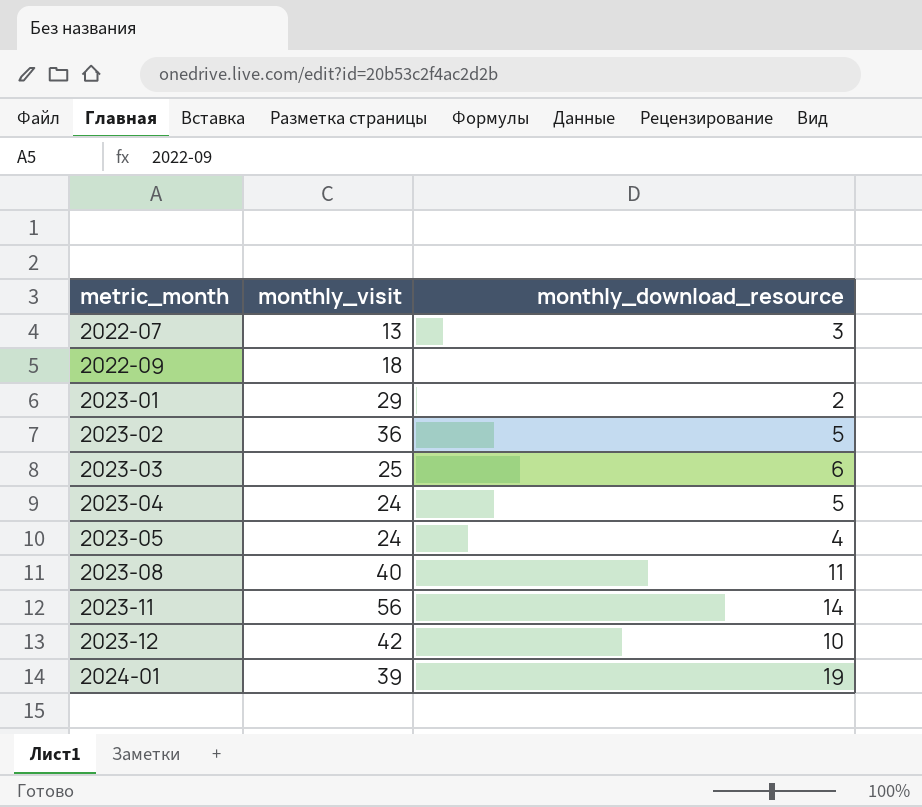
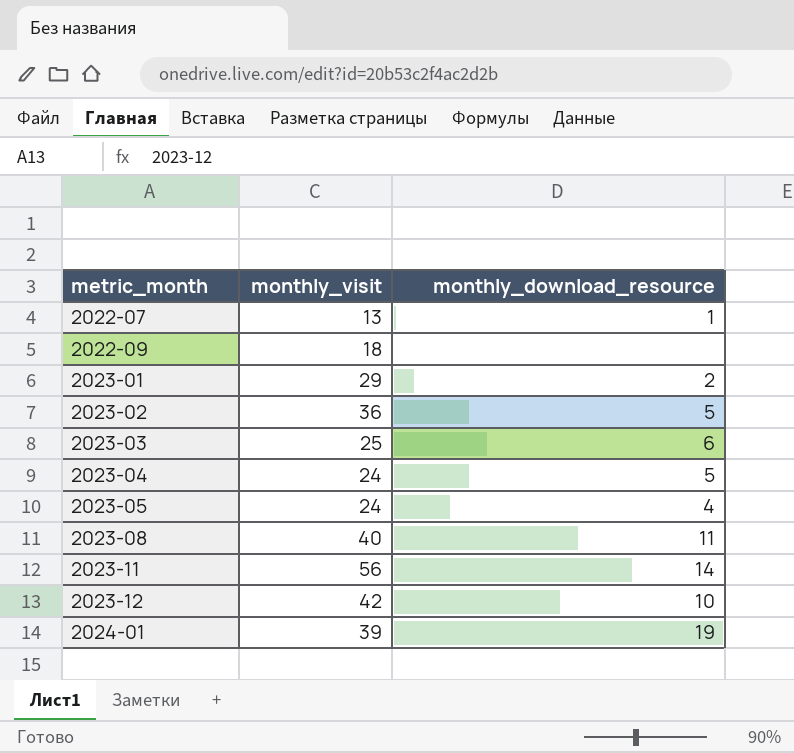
2022-07 | monthly_download_resource: 3 -> 1

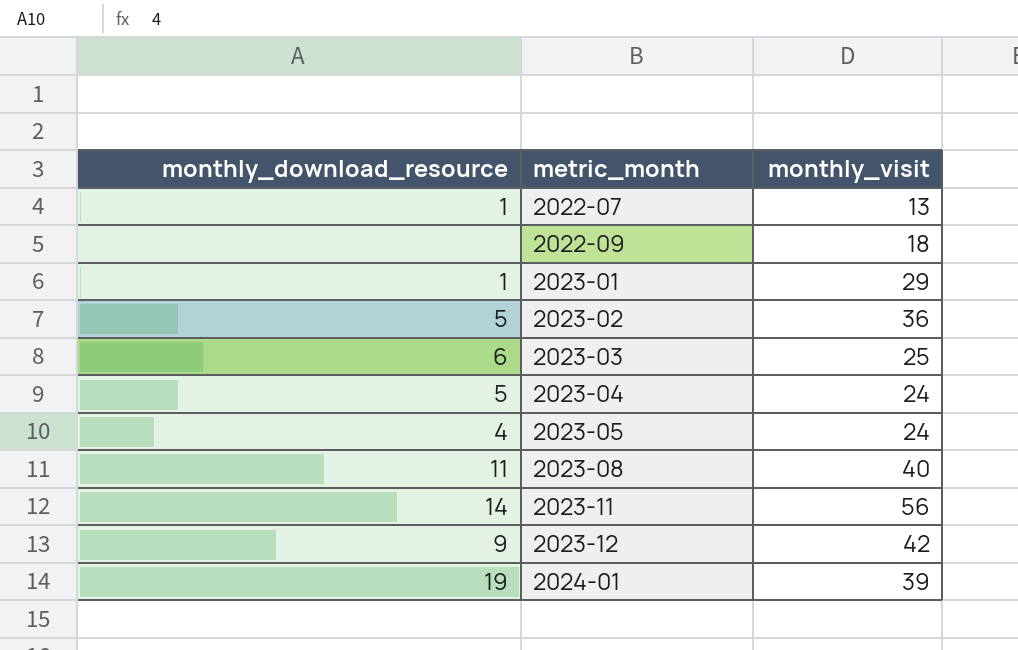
column monthly_download_resource | position: 3 -> 1
2023-01 | monthly_download_resource: 2 -> 1
2023-12 | monthly_download_resource: 10 -> 9

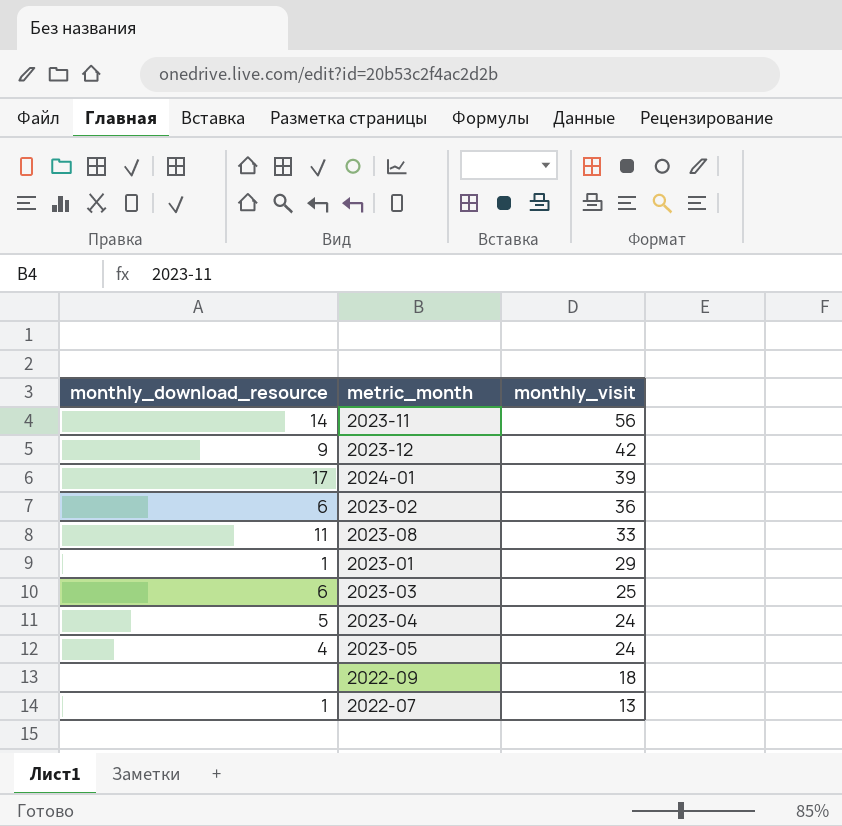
row order: metric_month ascending -> monthly_visit descending
2024-01 | monthly_download_resource: 19 -> 17
2023-02 | monthly_download_resource: 5 -> 6
2023-08 | monthly_visit: 40 -> 33

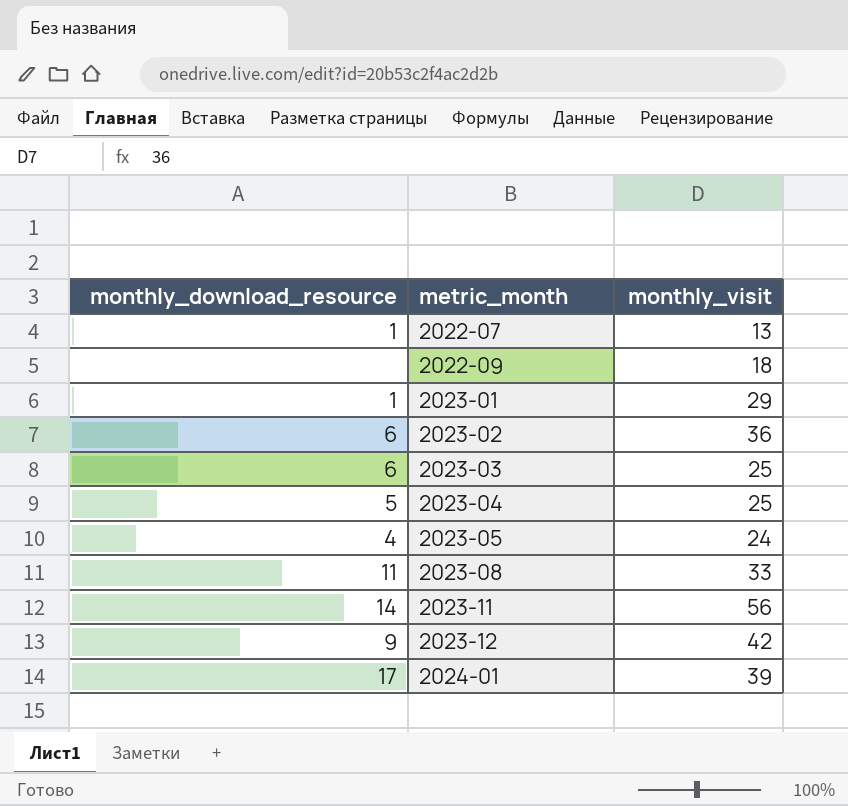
row order: monthly_visit descending -> metric_month ascending
2023-04 | monthly_visit: 24 -> 25

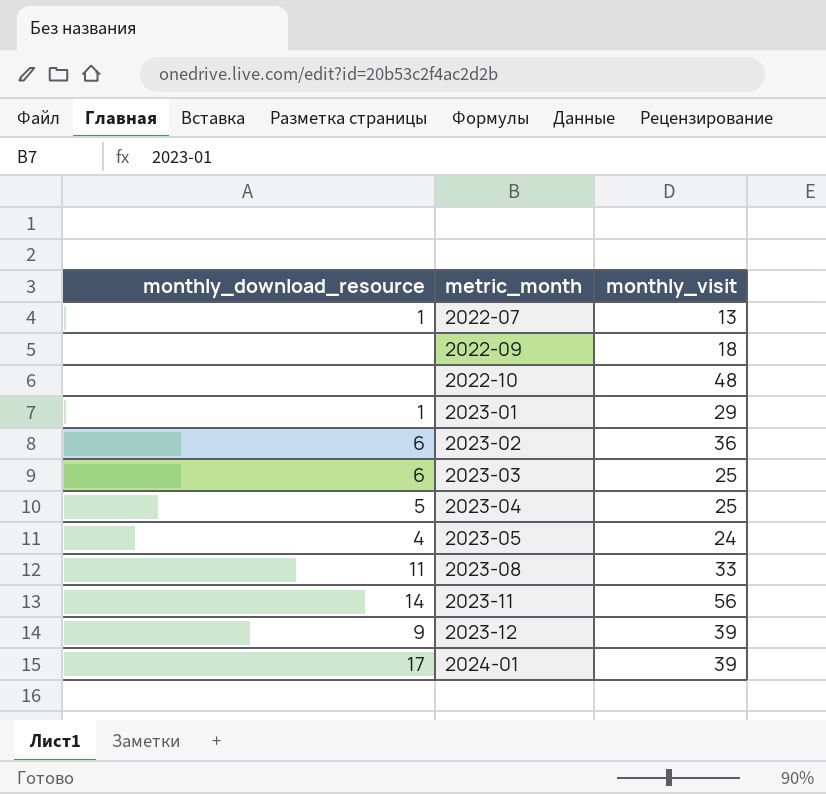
row 2022-10: none -> none | 48
2023-12 | monthly_visit: 42 -> 39

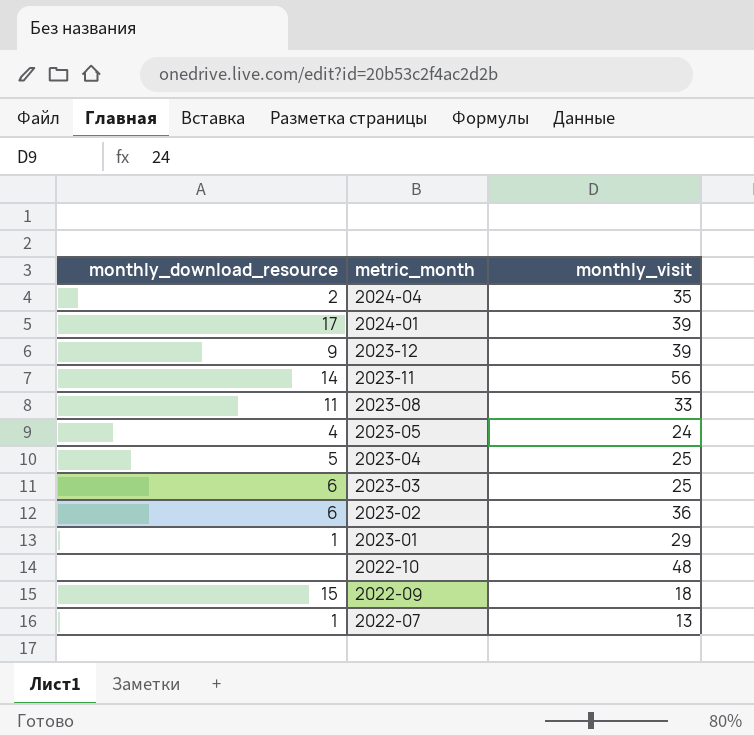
row order: metric_month ascending -> metric_month descending
row 2024-04: none -> 2 | 35
2022-09 | monthly_download_resource: none -> 15

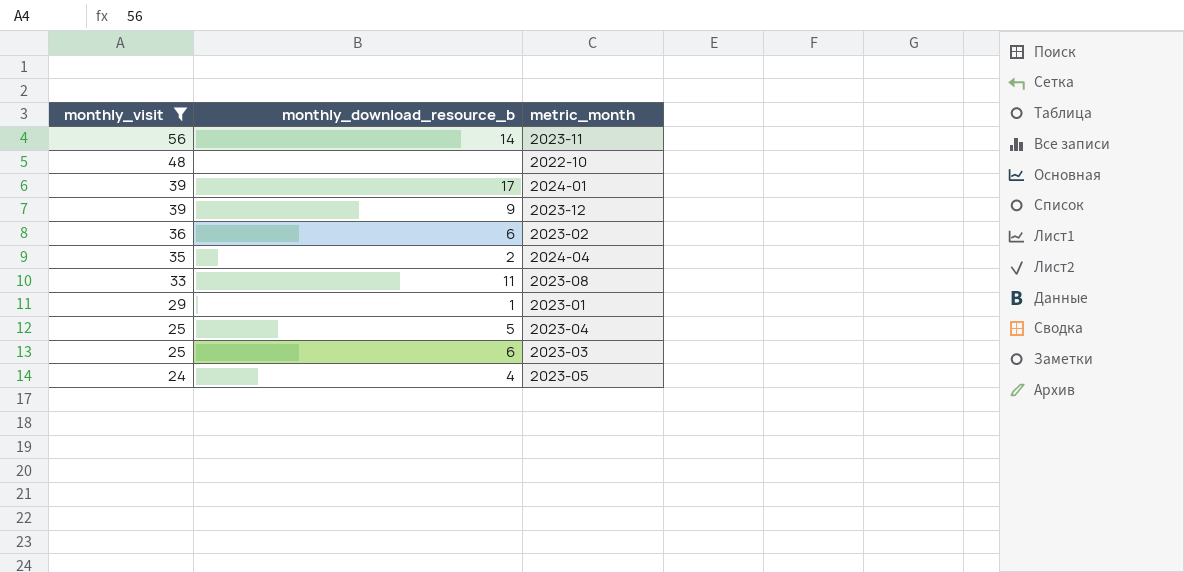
filter: none -> monthly_visit >= 24
row order: metric_month descending -> monthly_visit descending
column monthly_visit | position: 3 -> 1
column name: monthly_download_resource -> monthly_download_resource_b

